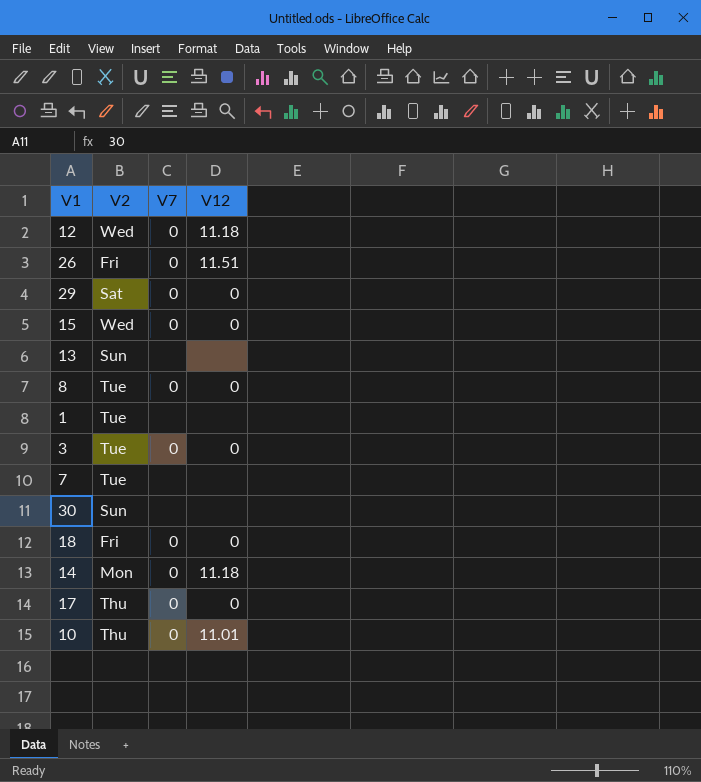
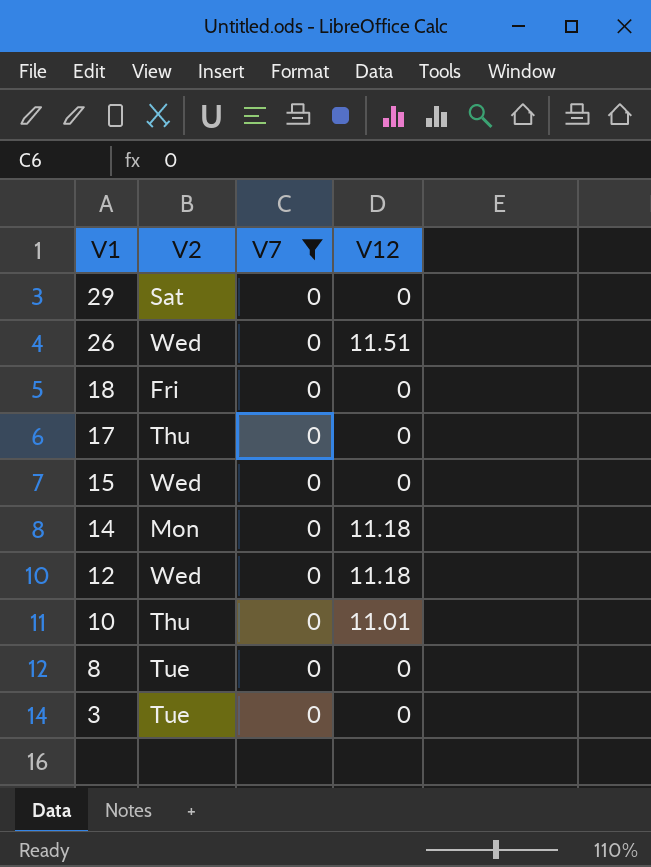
filter: none -> V7 = 0
row order: none -> V1 descending
26 | V2: Fri -> Wed

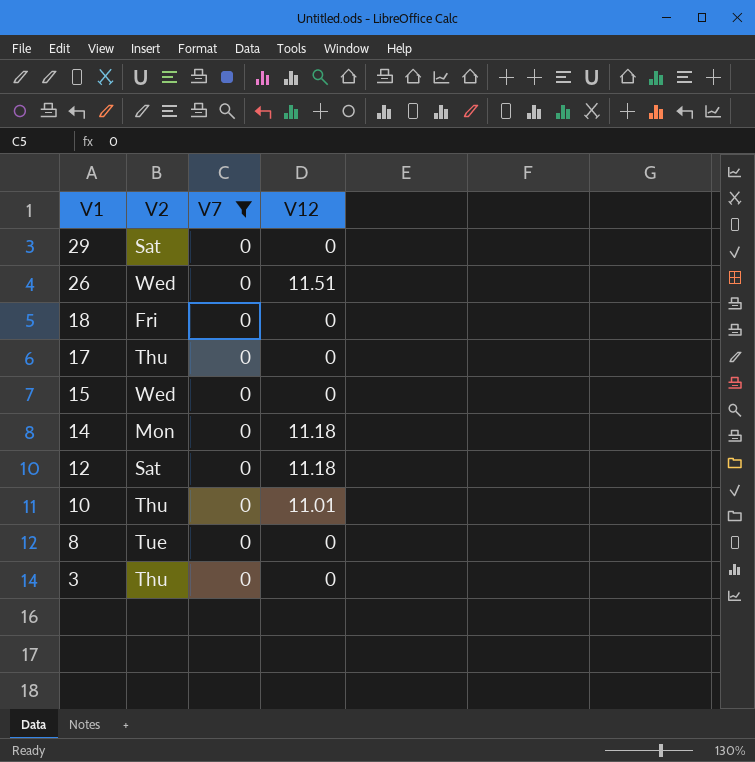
12 | V2: Wed -> Sat
3 | V2: Tue -> Thu

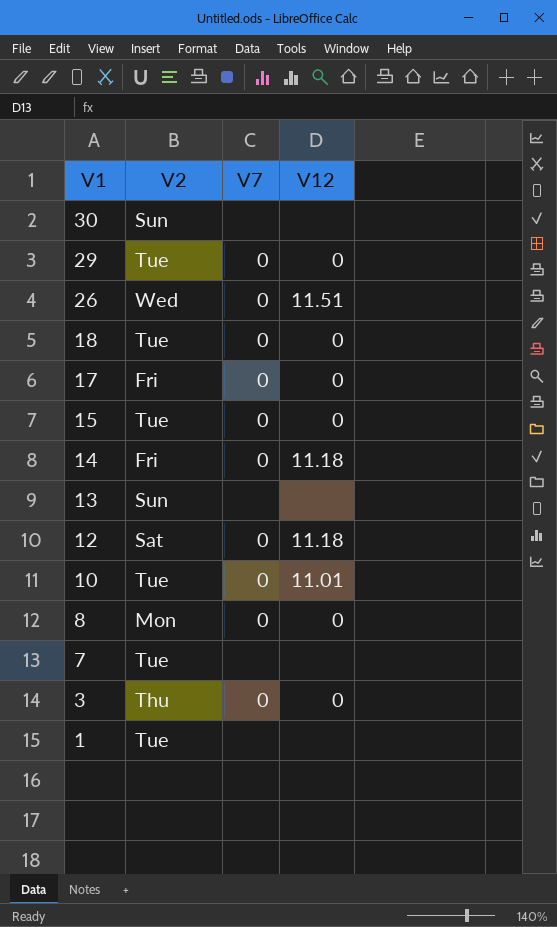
filter: V7 = 0 -> none
29 | V2: Sat -> Tue
18 | V2: Fri -> Tue
17 | V2: Thu -> Fri
15 | V2: Wed -> Tue
14 | V2: Mon -> Fri
10 | V2: Thu -> Tue
8 | V2: Tue -> Mon

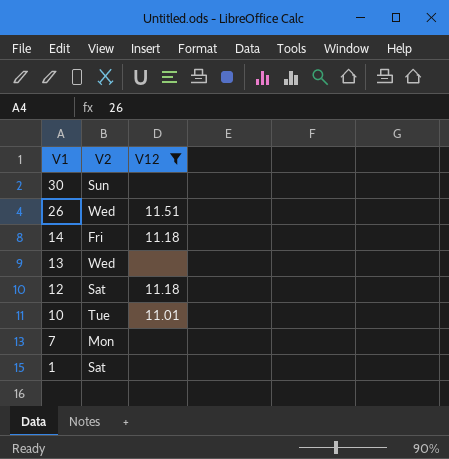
filter: none -> V12 != 0
column V7 | position: 3 -> none
13 | V2: Sun -> Wed
7 | V2: Tue -> Mon
1 | V2: Tue -> Sat

